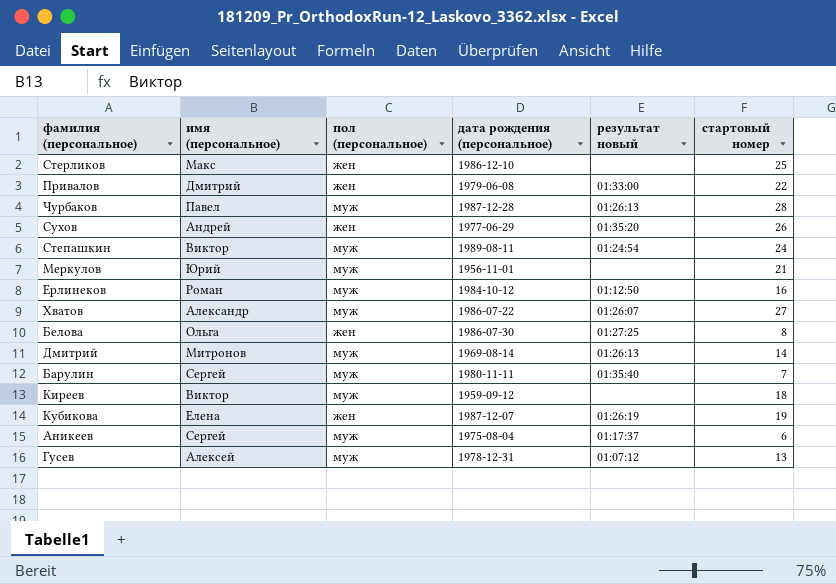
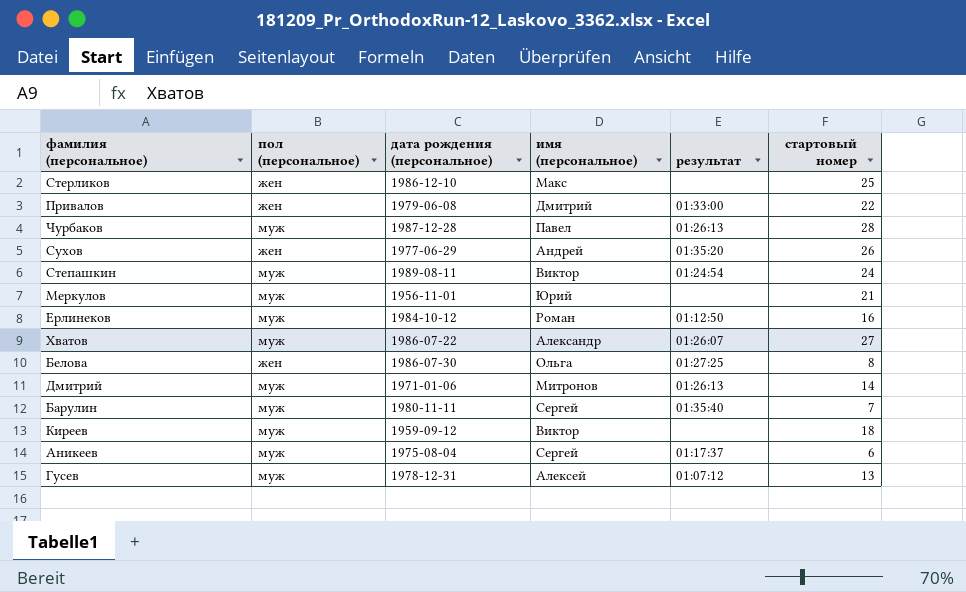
column имя (персональное) | position: 2 -> 4
column name: результат новый -> результат
row Кубикова: Елена | жен | 1987-12-07 | 01:26:19 | 19 -> none
Дмитрий | дата рождения (персональное): 1969-08-14 -> 1971-01-06

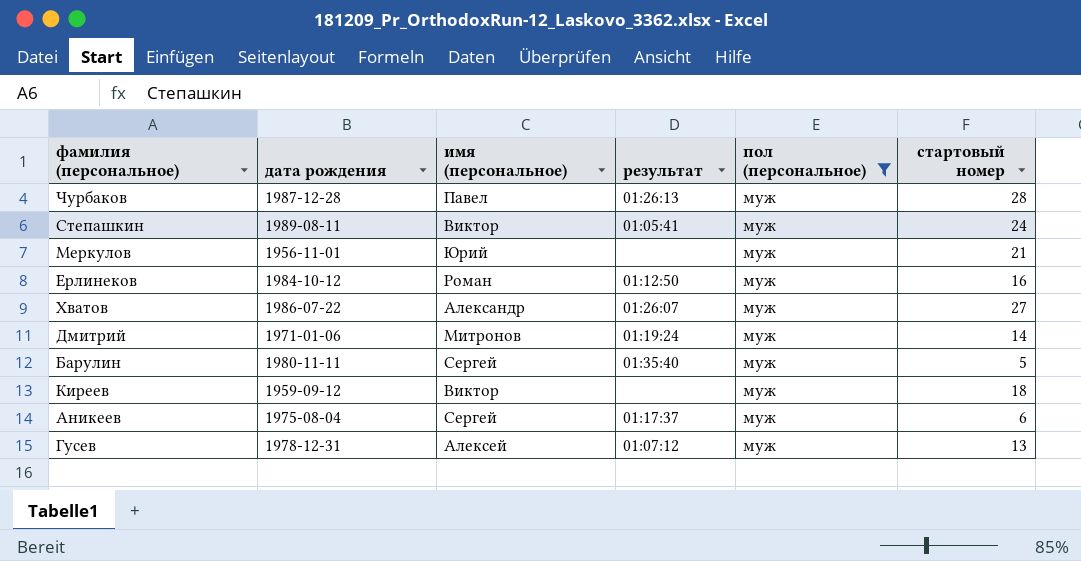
filter: none -> пол (персональное) = муж
column name: дата рождения (персональное) -> дата рождения
column пол (персональное) | position: 2 -> 5
Степашкин | результат: 01:24:54 -> 01:05:41
Дмитрий | результат: 01:26:13 -> 01:19:24
Барулин | стартовый номер: 7 -> 5

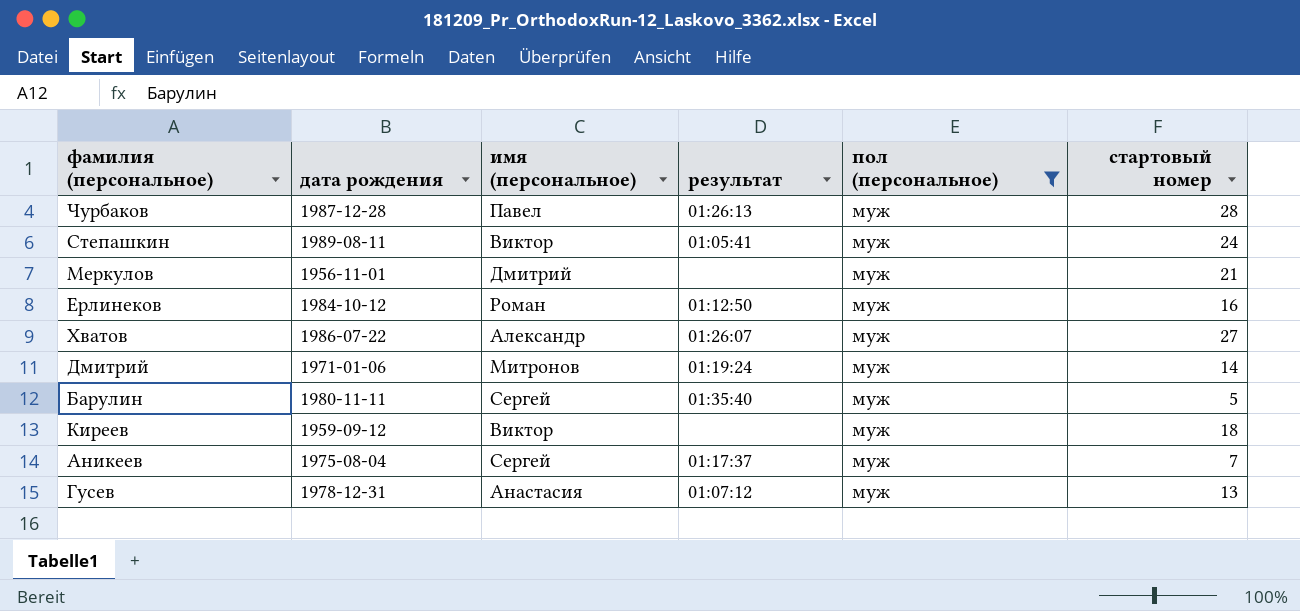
Меркулов | имя (персональное): Юрий -> Дмитрий
Аникеев | стартовый номер: 6 -> 7
Гусев | имя (персональное): Алексей -> Анастасия

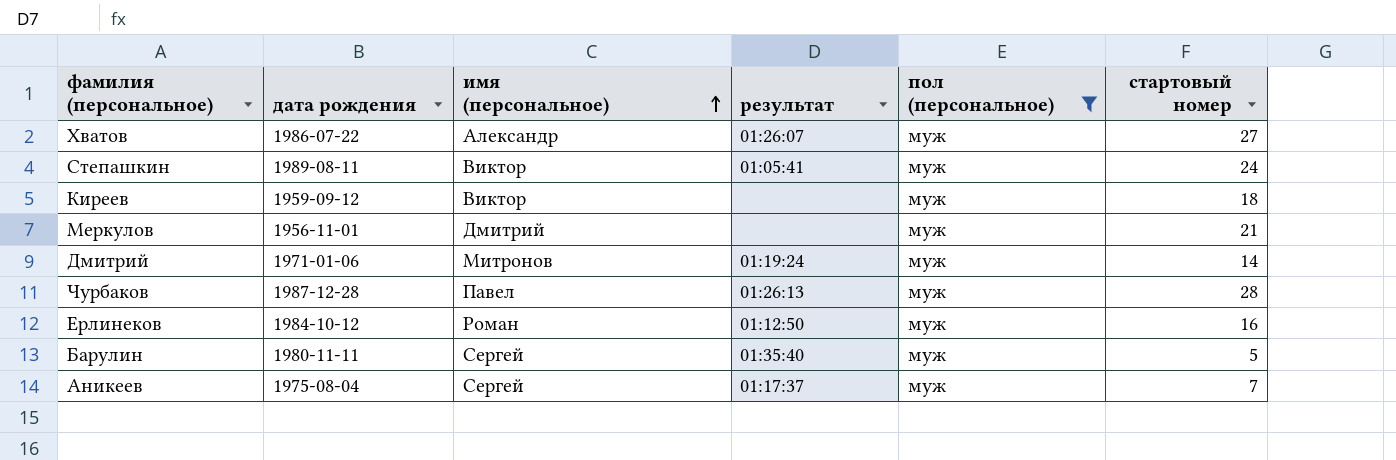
row order: none -> имя (персональное) ascending
row Гусев: 1978-12-31 | Анастасия | 01:07:12 | муж | 13 -> none

